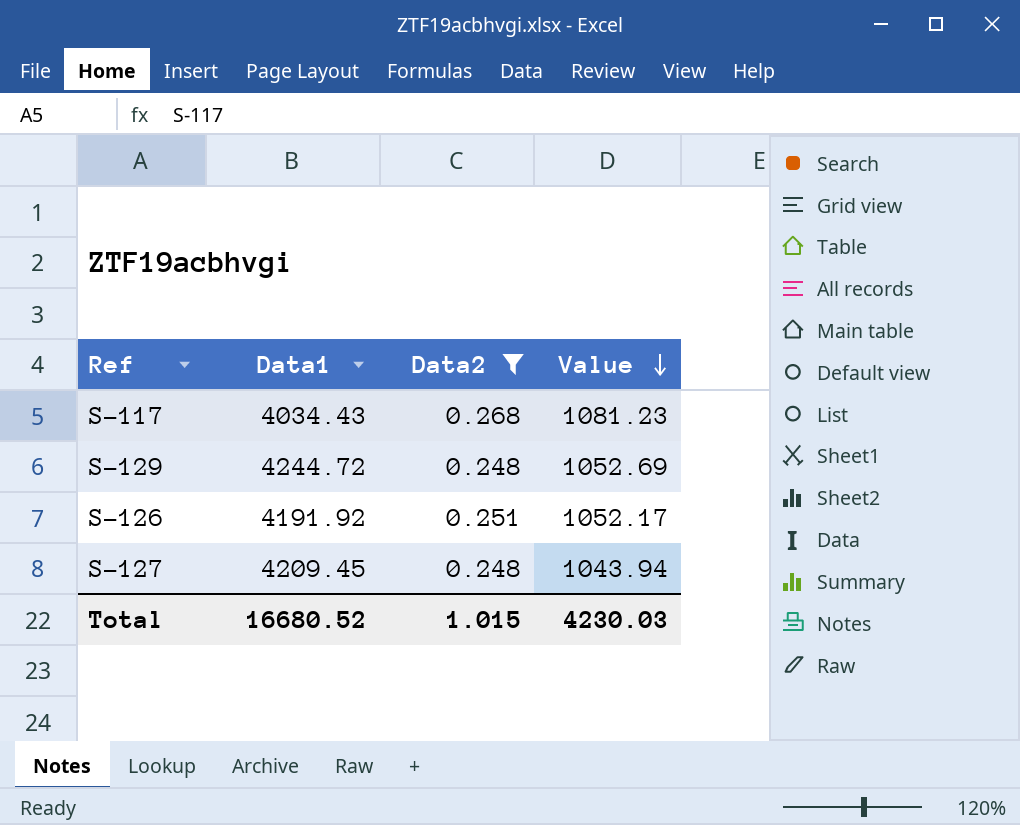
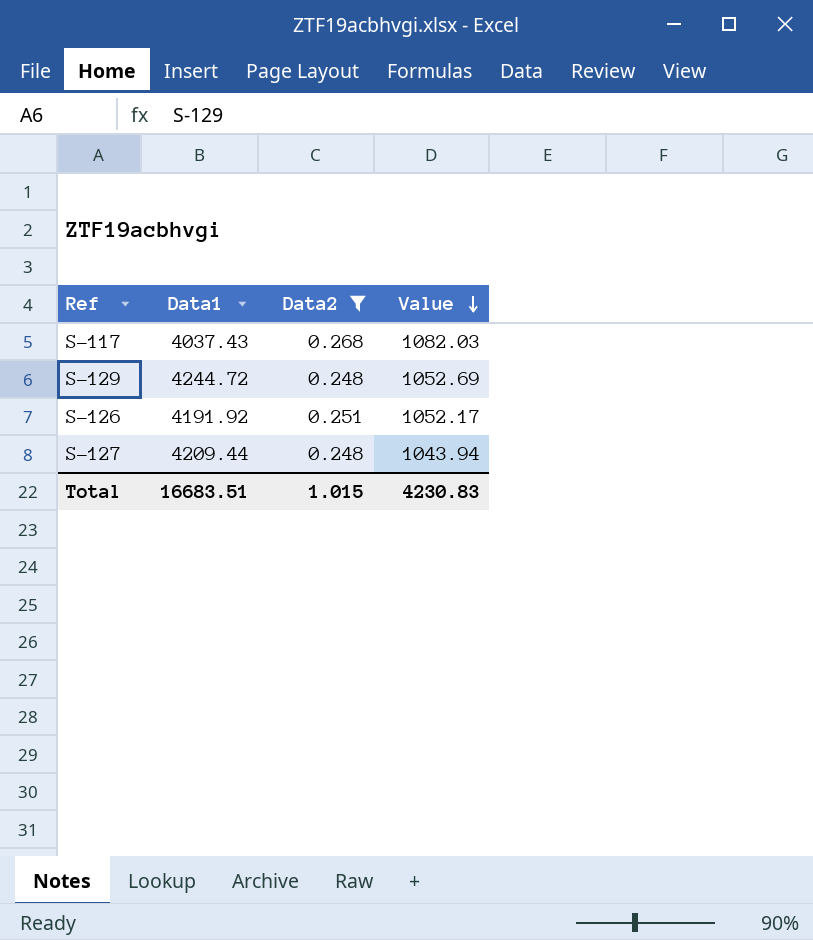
S-117 | Data1: 4034.43 -> 4037.43
S-117 | Value: 1081.23 -> 1082.03
S-127 | Data1: 4209.45 -> 4209.44
Total | Data1: 16680.52 -> 16683.51
Total | Value: 4230.03 -> 4230.83

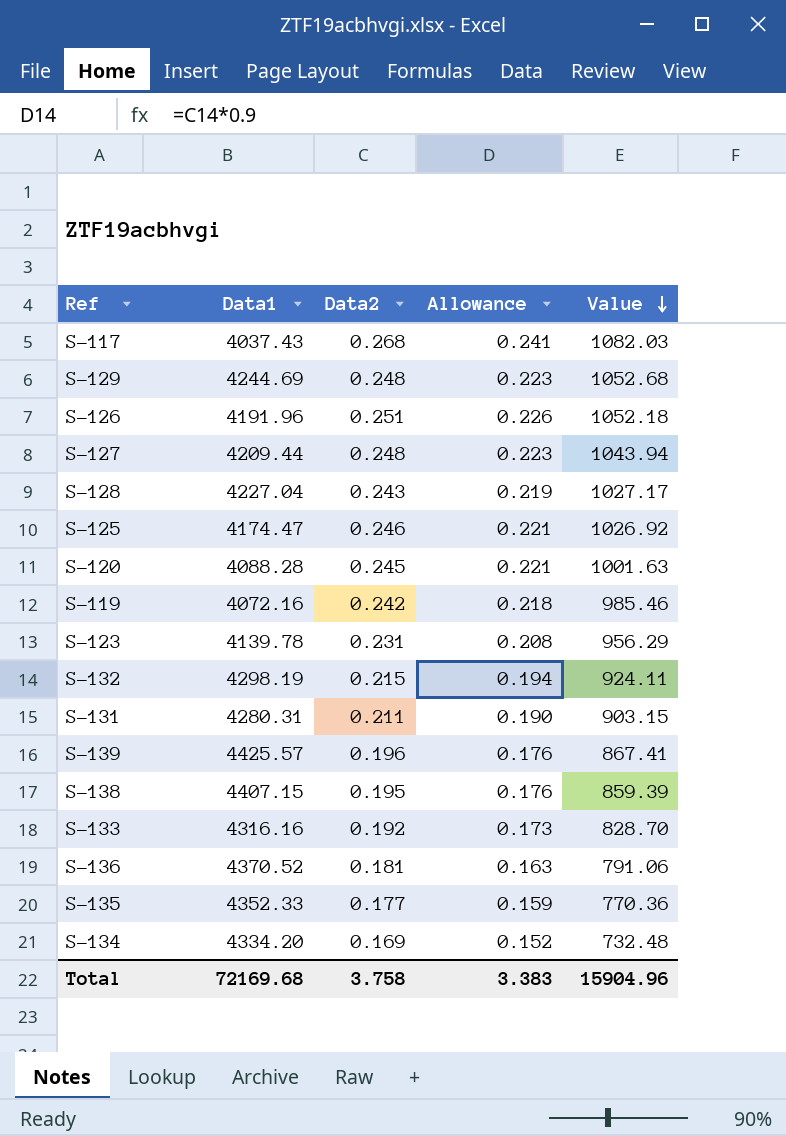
filter: Data2 >= 0.248 -> none
column Allowance | formula: none -> [Data2] * 0.9
S-129 | Data1: 4244.72 -> 4244.69
S-129 | Value: 1052.69 -> 1052.68
S-126 | Data1: 4191.92 -> 4191.96
S-126 | Value: 1052.17 -> 1052.18
Total | Data1: 16683.51 -> 72169.68
Total | Data2: 1.015 -> 3.758
Total | Value: 4230.83 -> 15904.96

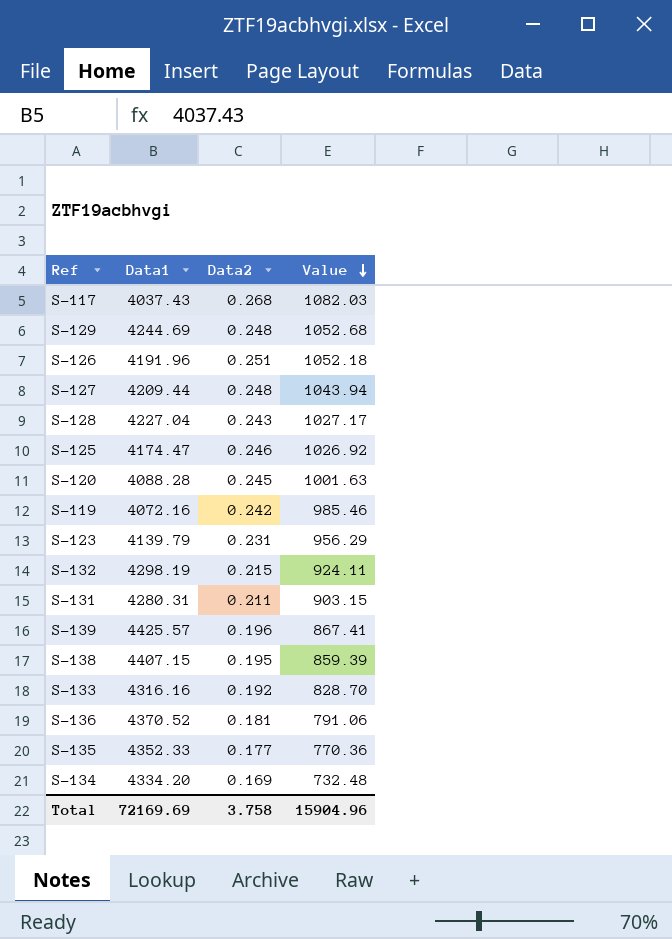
column Allowance | formula: [Data2] * 0.9 -> none
S-123 | Data1: 4139.78 -> 4139.79
Total | Data1: 72169.68 -> 72169.69

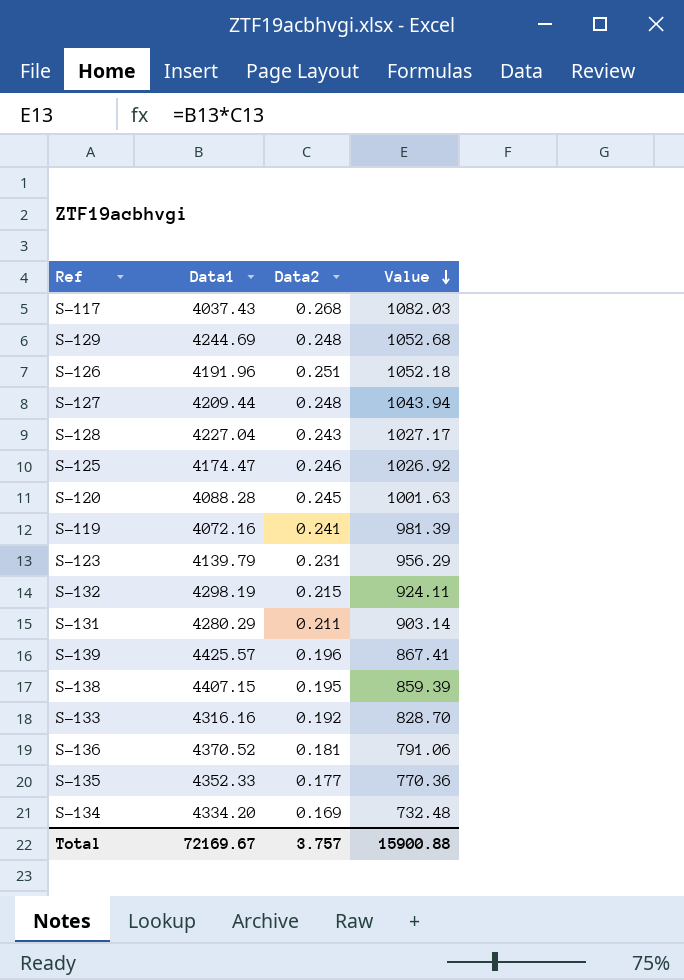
S-119 | Data2: 0.242 -> 0.241
S-119 | Value: 985.46 -> 981.39
S-131 | Data1: 4280.31 -> 4280.29
S-131 | Value: 903.15 -> 903.14
Total | Data1: 72169.69 -> 72169.67
Total | Data2: 3.758 -> 3.757
Total | Value: 15904.96 -> 15900.88

